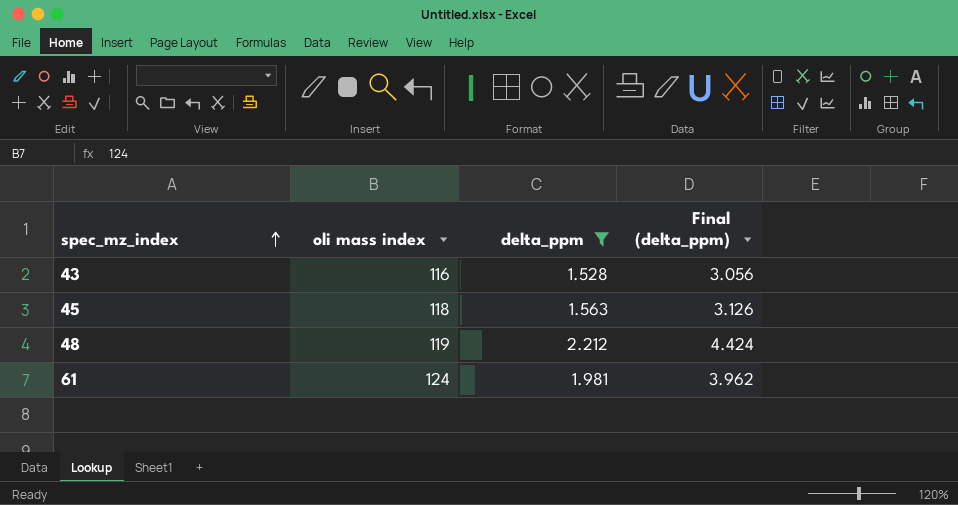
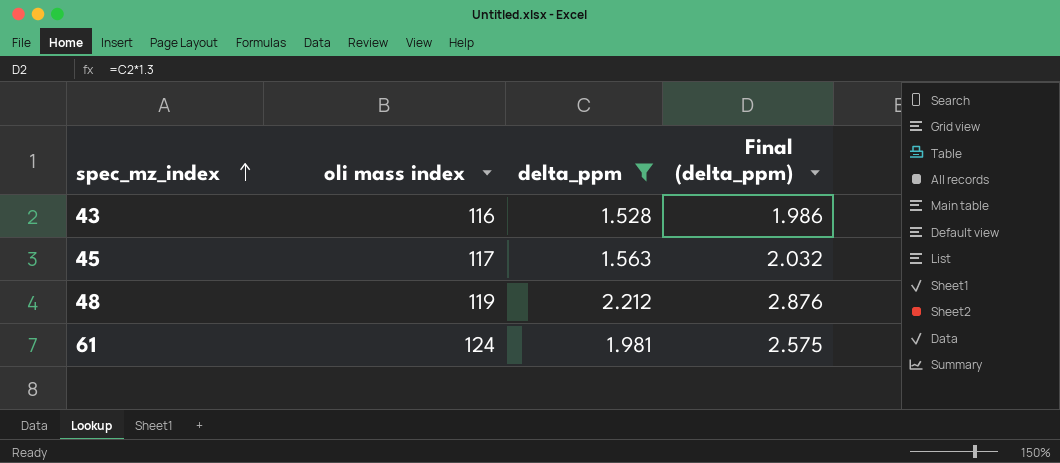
column Final (delta_ppm) | formula: [delta_ppm] * 2 -> [delta_ppm] * 1.3
45 | oli mass index: 118 -> 117

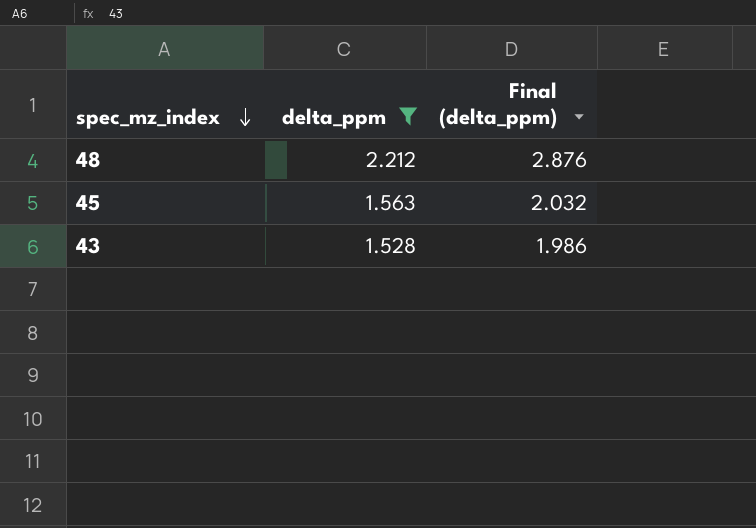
row order: spec_mz_index ascending -> spec_mz_index descending
column oli mass index | position: 2 -> none
row 61: 124 | 1.981 | 2.575 -> none

